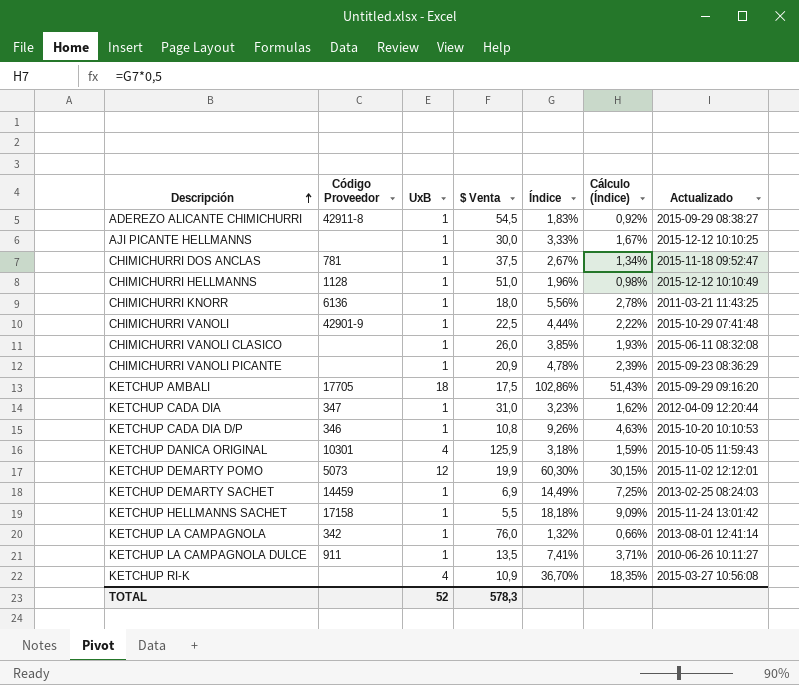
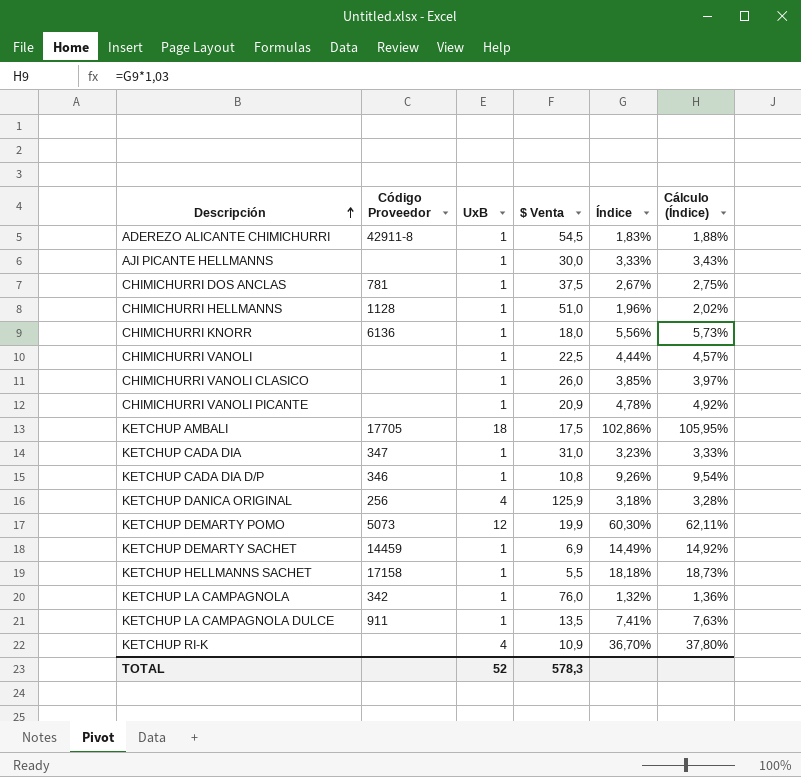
column Actualizado | position: 7 -> none
column Cálculo (Índice) | formula: [Índice] * 0,5 -> [Índice] * 1,03
CHIMICHURRI VANOLI | Código Proveedor: 42901-9 -> none
KETCHUP DANICA ORIGINAL | Código Proveedor: 10301 -> 256

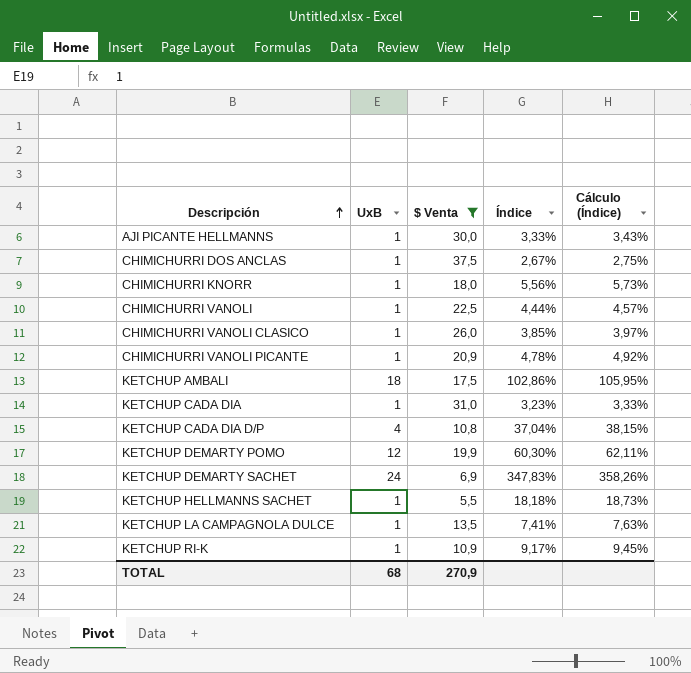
filter: none -> $ Venta <= 37,5
column Código Proveedor | position: 2 -> none
KETCHUP CADA DIA D/P | UxB: 1 -> 4
KETCHUP CADA DIA D/P | Índice: 9,26% -> 37,04%
KETCHUP CADA DIA D/P | Cálculo (Índice): 9,54% -> 38,15%
KETCHUP DEMARTY SACHET | UxB: 1 -> 24
KETCHUP DEMARTY SACHET | Índice: 14,49% -> 347,83%
KETCHUP DEMARTY SACHET | Cálculo (Índice): 14,92% -> 358,26%
KETCHUP RI-K | UxB: 4 -> 1
KETCHUP RI-K | Índice: 36,70% -> 9,17%
KETCHUP RI-K | Cálculo (Índice): 37,80% -> 9,45%
TOTAL | UxB: 52 -> 68
TOTAL | $ Venta: 578,3 -> 270,9

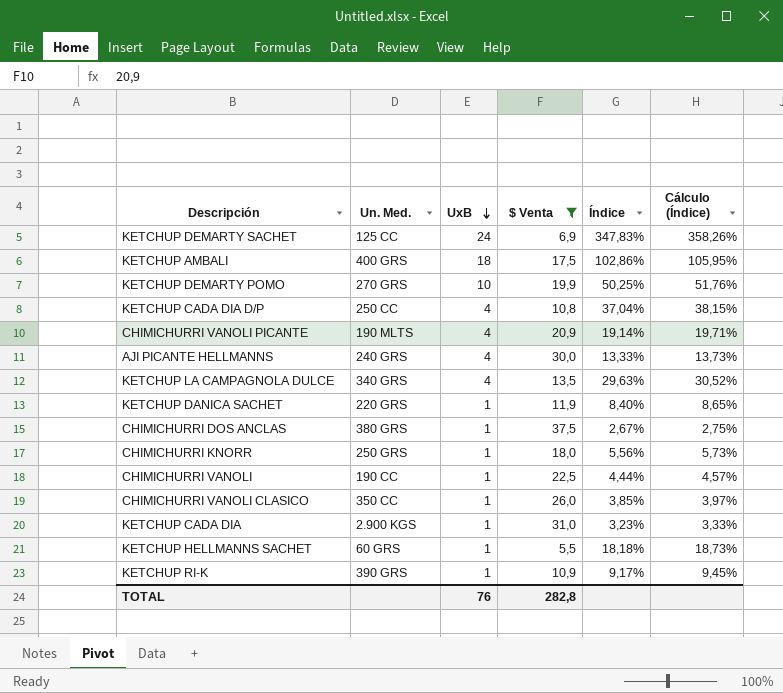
row order: Descripción ascending -> UxB descending
column Un. Med. | position: none -> 2
KETCHUP DEMARTY POMO | UxB: 12 -> 10
KETCHUP DEMARTY POMO | Índice: 60,30% -> 50,25%
KETCHUP DEMARTY POMO | Cálculo (Índice): 62,11% -> 51,76%
CHIMICHURRI VANOLI PICANTE | UxB: 1 -> 4
CHIMICHURRI VANOLI PICANTE | Índice: 4,78% -> 19,14%
CHIMICHURRI VANOLI PICANTE | Cálculo (Índice): 4,92% -> 19,71%
AJI PICANTE HELLMANNS | UxB: 1 -> 4
AJI PICANTE HELLMANNS | Índice: 3,33% -> 13,33%
AJI PICANTE HELLMANNS | Cálculo (Índice): 3,43% -> 13,73%
KETCHUP LA CAMPAGNOLA DULCE | UxB: 1 -> 4
KETCHUP LA CAMPAGNOLA DULCE | Índice: 7,41% -> 29,63%
KETCHUP LA CAMPAGNOLA DULCE | Cálculo (Índice): 7,63% -> 30,52%
row KETCHUP DANICA SACHET: none -> 220 GRS | 1 | 11,9 | 8,40% | 8,65%
TOTAL | UxB: 68 -> 76
TOTAL | $ Venta: 270,9 -> 282,8

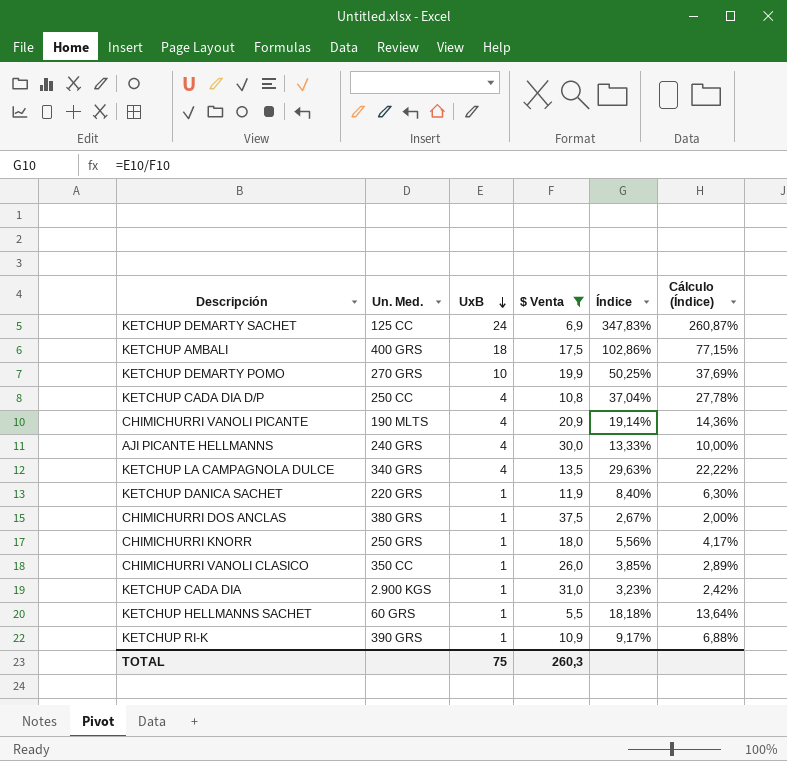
column Cálculo (Índice) | formula: [Índice] * 1,03 -> [Índice] * 0,75
row CHIMICHURRI VANOLI: 190 CC | 1 | 22,5 | 4,44% | 4,57% -> none
TOTAL | UxB: 76 -> 75
TOTAL | $ Venta: 282,8 -> 260,3

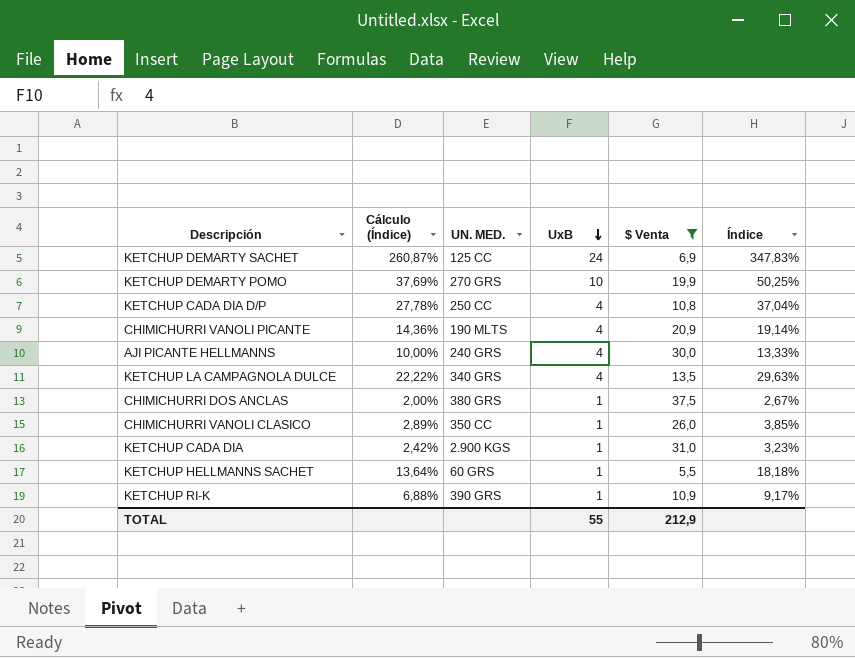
column Cálculo (Índice) | position: 6 -> 2
column name: Un. Med. -> UN. MED.
row KETCHUP AMBALI: 400 GRS | 18 | 17,5 | 102,86% | 77,15% -> none
row KETCHUP DANICA SACHET: 220 GRS | 1 | 11,9 | 8,40% | 6,30% -> none
row CHIMICHURRI KNORR: 250 GRS | 1 | 18,0 | 5,56% | 4,17% -> none
TOTAL | UxB: 75 -> 55
TOTAL | $ Venta: 260,3 -> 212,9

